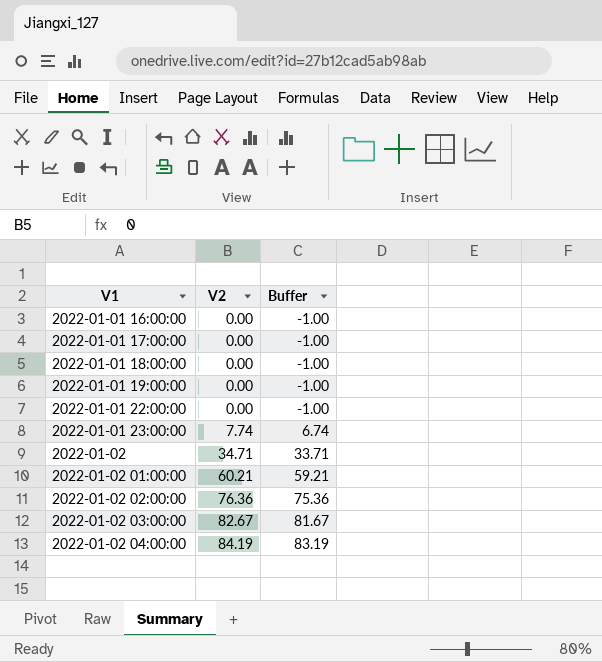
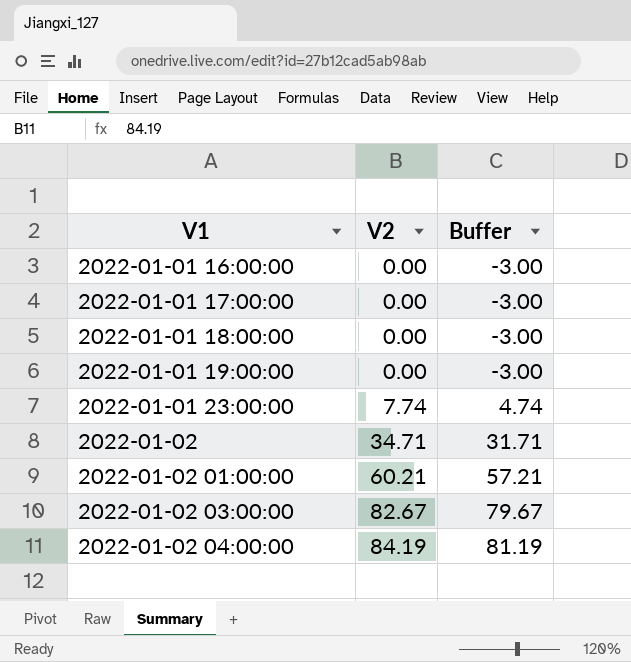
column Buffer | formula: [V2] - 1 -> [V2] - 3
row 2022-01-01 22:00:00: 0.00 | -1.00 -> none
row 2022-01-02 02:00:00: 76.36 | 75.36 -> none

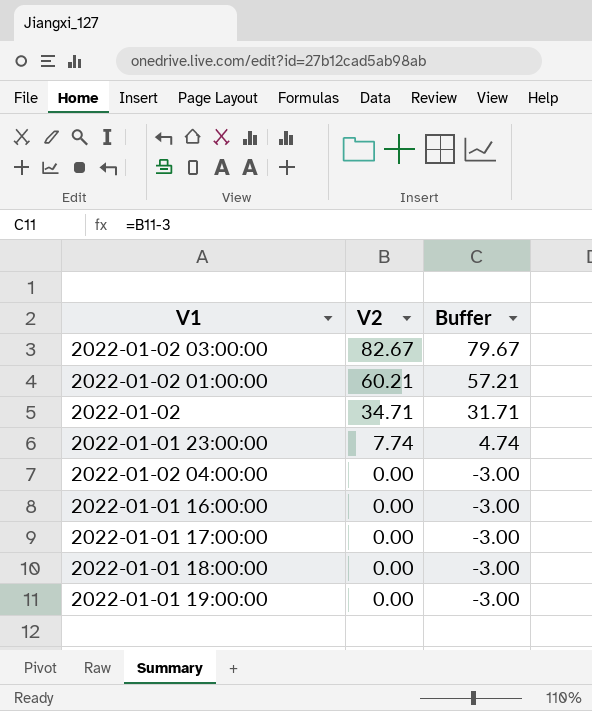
row order: V1 ascending -> V2 descending
2022-01-02 04:00:00 | V2: 84.19 -> 0.00
2022-01-02 04:00:00 | Buffer: 81.19 -> -3.00

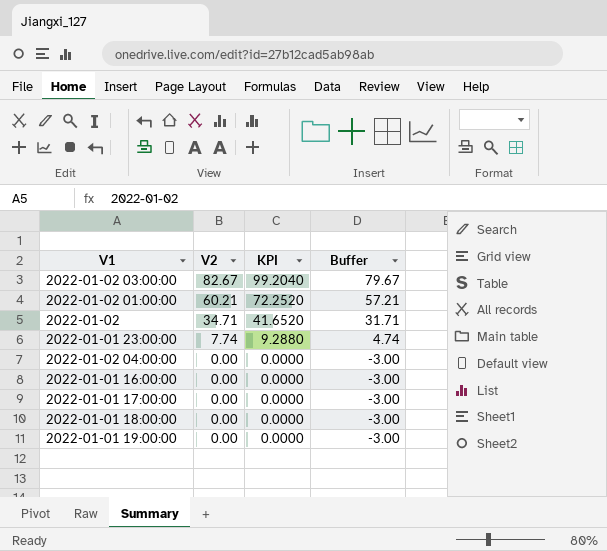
column KPI | formula: none -> [V2] * 1.2

